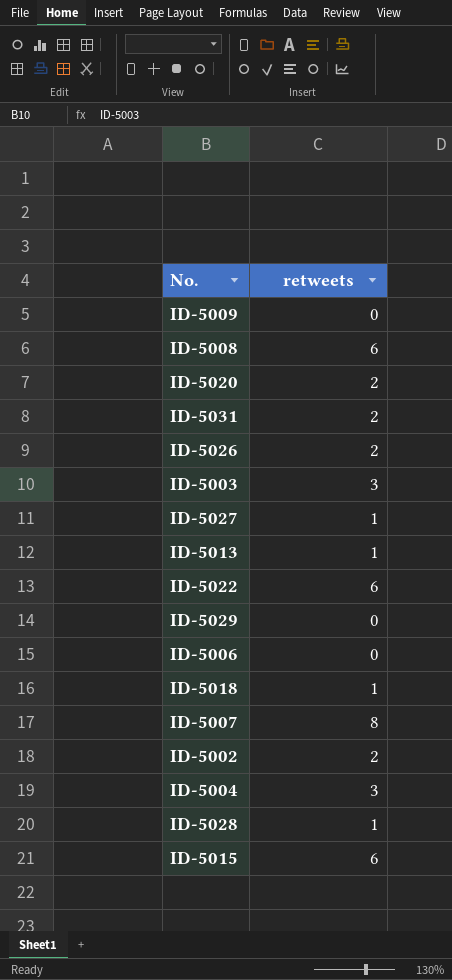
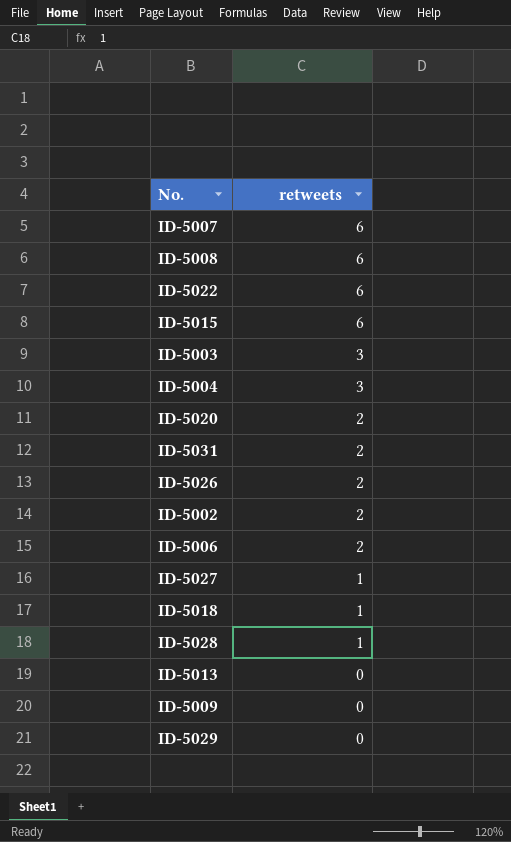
row order: none -> retweets descending
ID-5007 | retweets: 8 -> 6
ID-5006 | retweets: 0 -> 2
ID-5013 | retweets: 1 -> 0

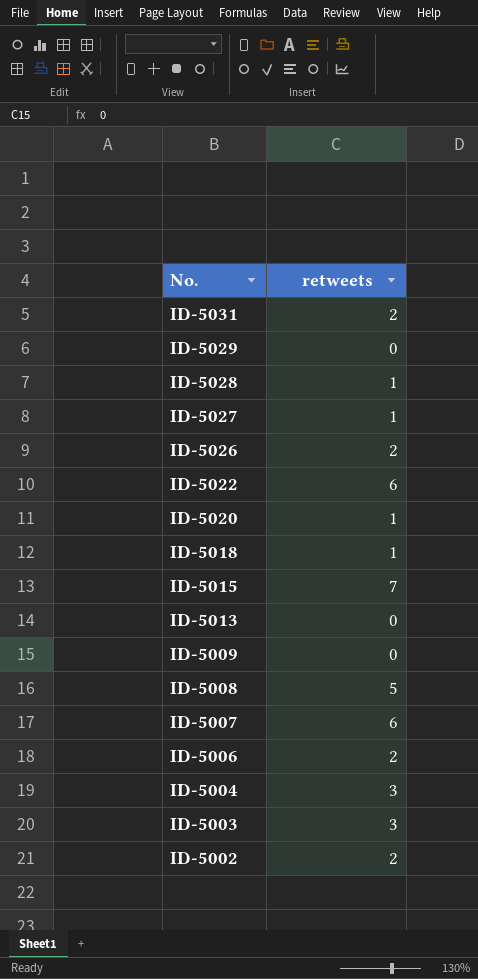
row order: retweets descending -> No. descending
ID-5020 | retweets: 2 -> 1
ID-5015 | retweets: 6 -> 7
ID-5008 | retweets: 6 -> 5

